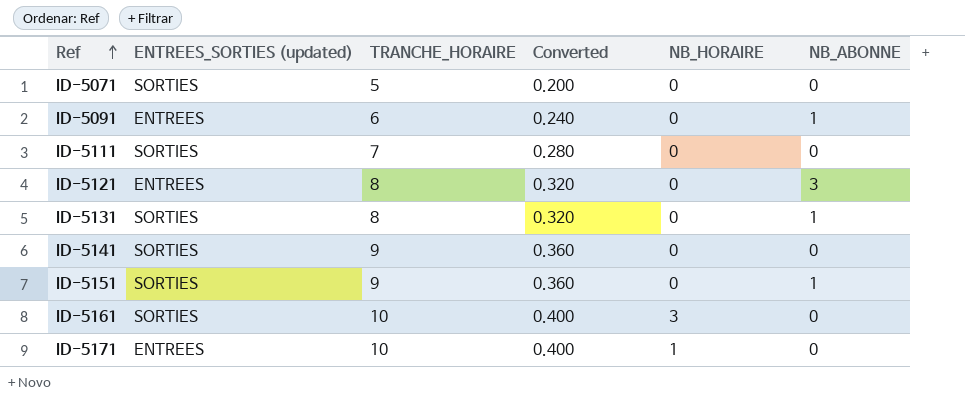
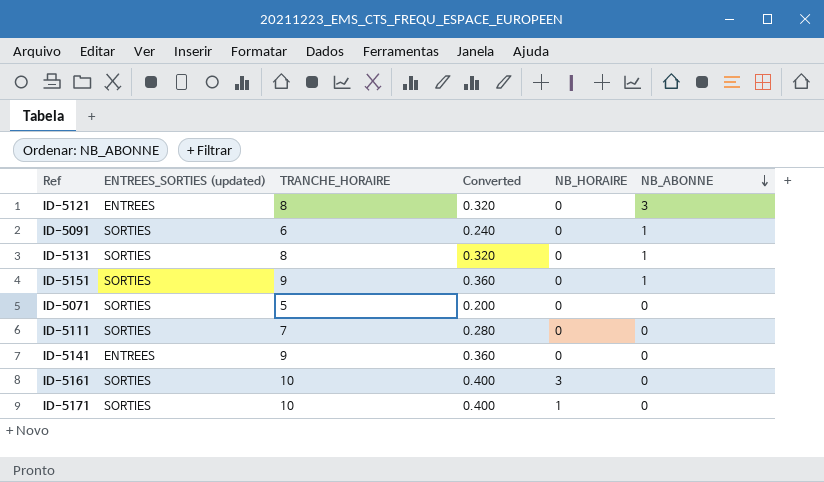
row order: Ref ascending -> NB_ABONNE descending
ID-5091 | ENTREES_SORTIES (updated): ENTREES -> SORTIES
ID-5141 | ENTREES_SORTIES (updated): SORTIES -> ENTREES
ID-5171 | ENTREES_SORTIES (updated): ENTREES -> SORTIES

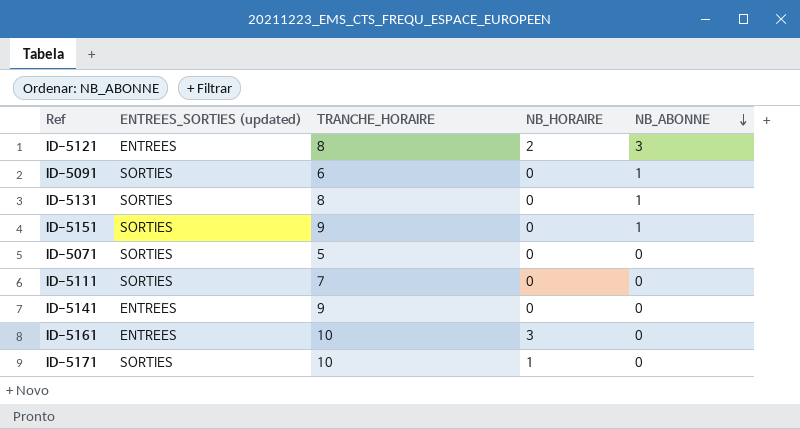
column Converted | formula: [TRANCHE_HORAIRE] * 0.04 -> none
ID-5121 | NB_HORAIRE: 0 -> 2
ID-5161 | ENTREES_SORTIES (updated): SORTIES -> ENTREES

